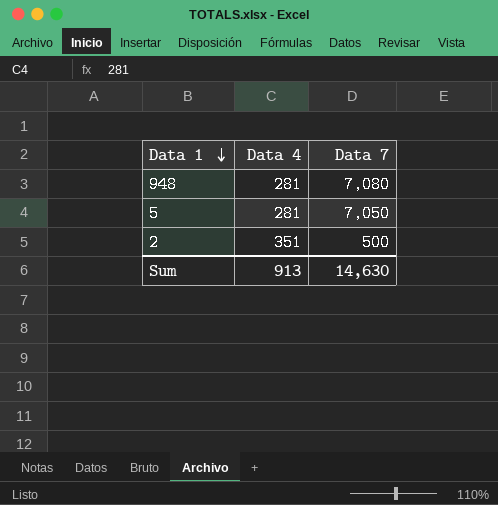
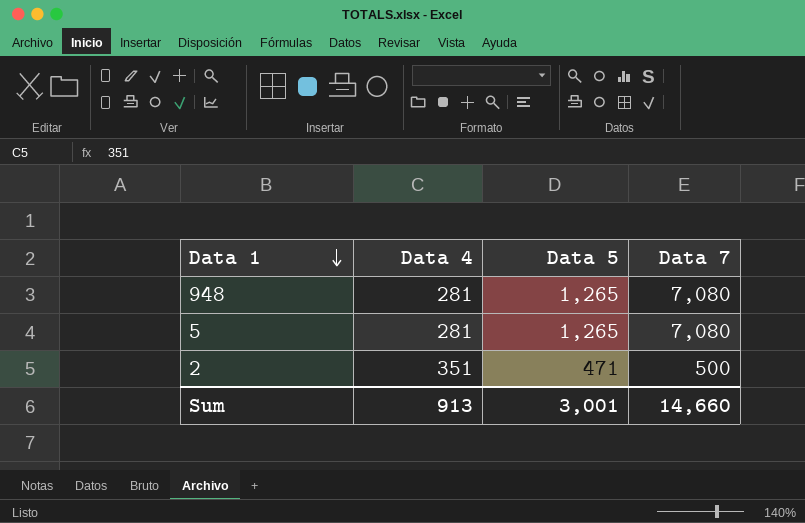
column Data 5 | position: none -> 3
5 | Data 7: 7,050 -> 7,080
Sum | Data 7: 14,630 -> 14,660

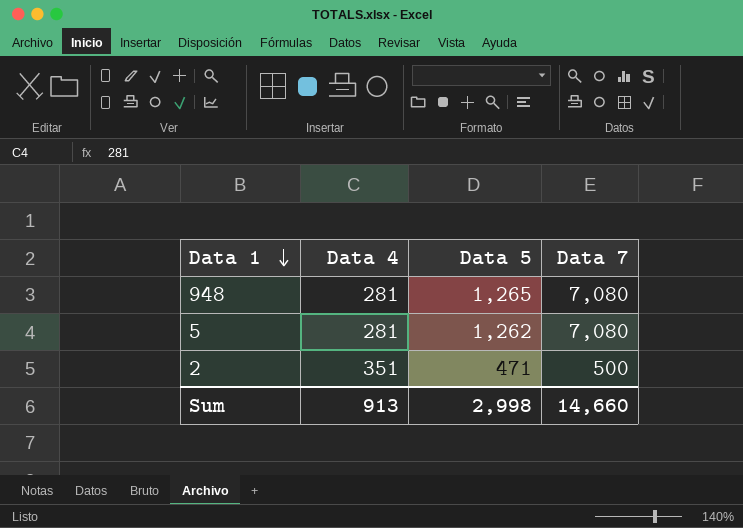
5 | Data 5: 1,265 -> 1,262
Sum | Data 5: 3,001 -> 2,998

